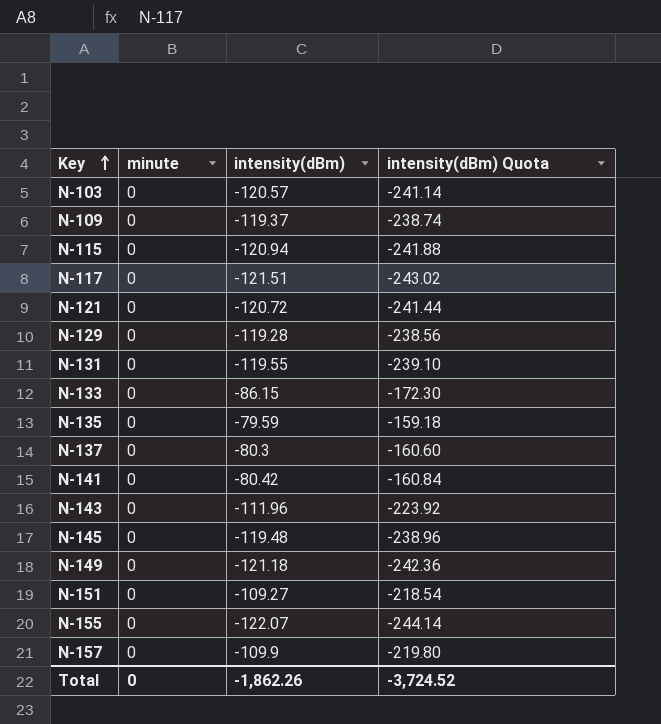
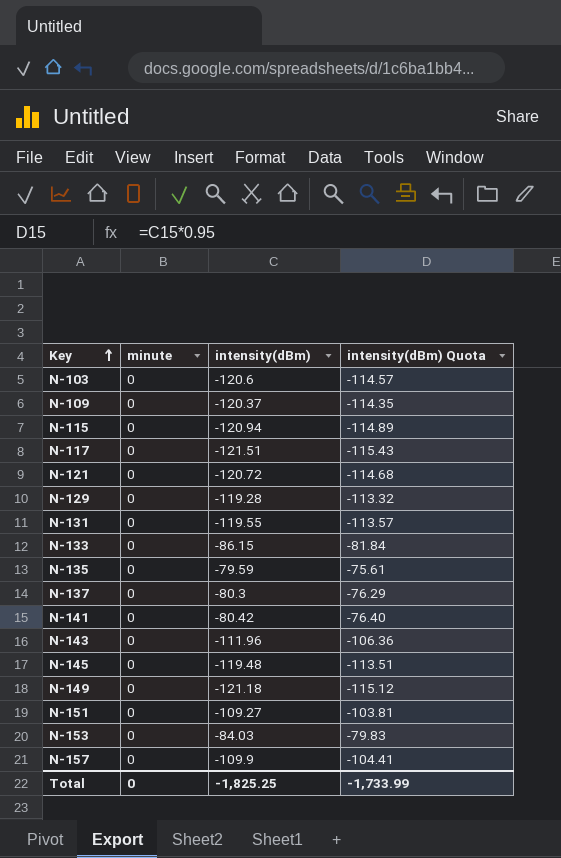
column intensity(dBm) Quota | formula: [intensity(dBm)] * 2 -> [intensity(dBm)] * 0.95
row N-155: 0 | -122.07 | -244.14 -> none
N-103 | intensity(dBm): -120.57 -> -120.6
N-109 | intensity(dBm): -119.37 -> -120.37
row N-153: none -> 0 | -84.03 | -79.83
Total | intensity(dBm): -1,862.26 -> -1,825.25
Total | intensity(dBm) Quota: -3,724.52 -> -1,733.99

